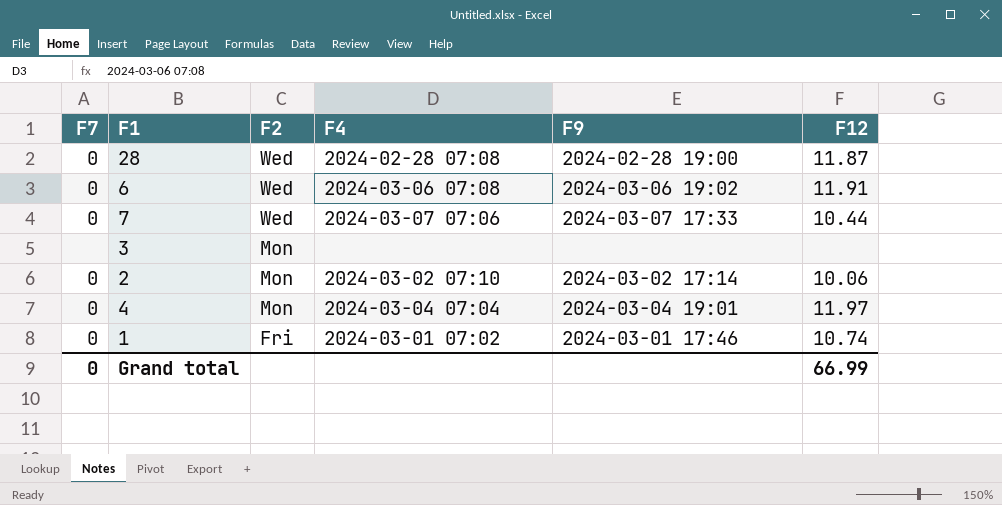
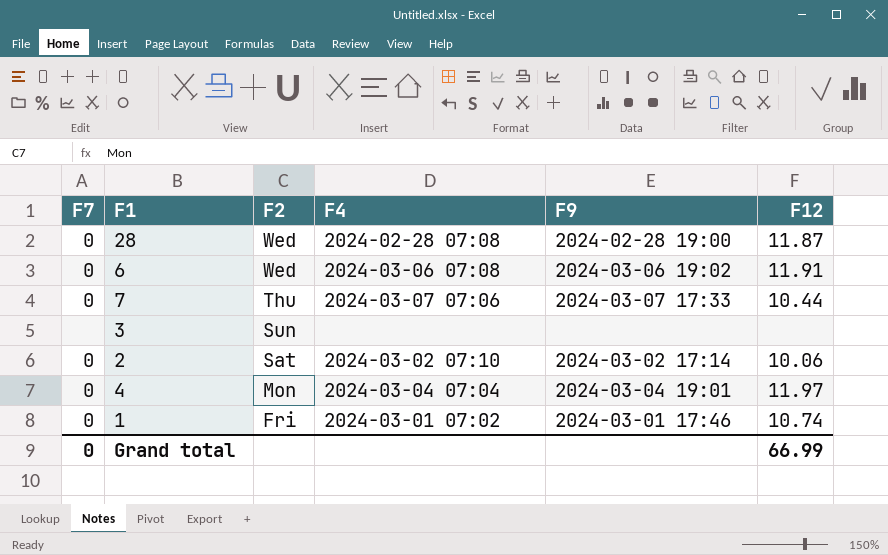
7 | F2: Wed -> Thu
3 | F2: Mon -> Sun
2 | F2: Mon -> Sat

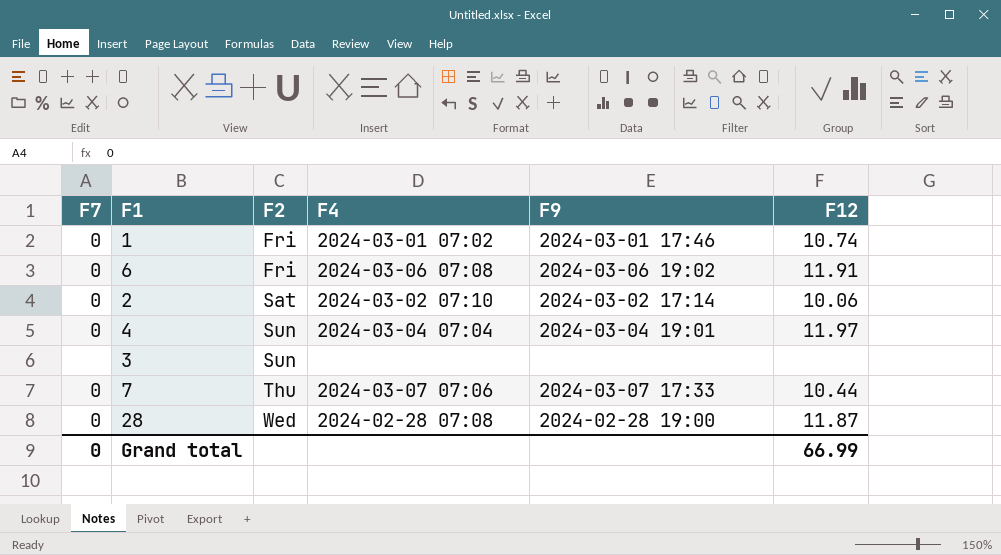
row order: F2 descending -> F2 ascending
6 | F2: Wed -> Fri
4 | F2: Mon -> Sun

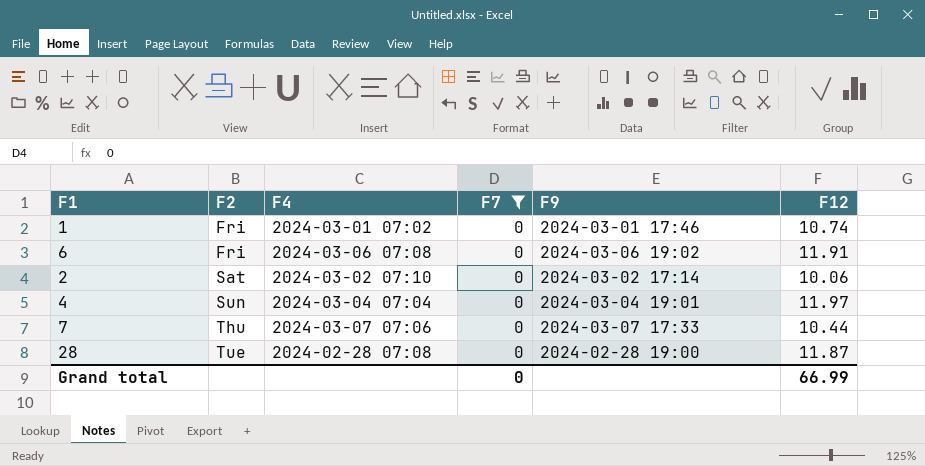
filter: none -> F7 = 0
column F7 | position: 1 -> 4
28 | F2: Wed -> Tue

